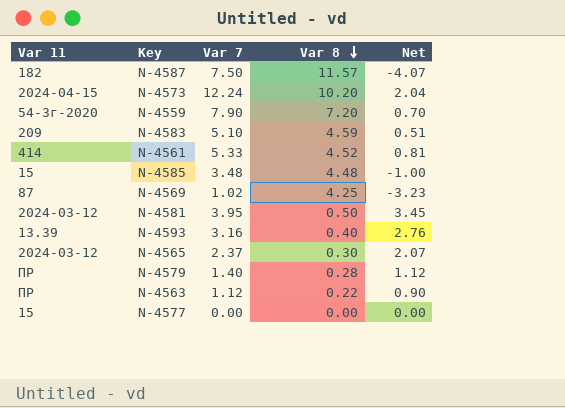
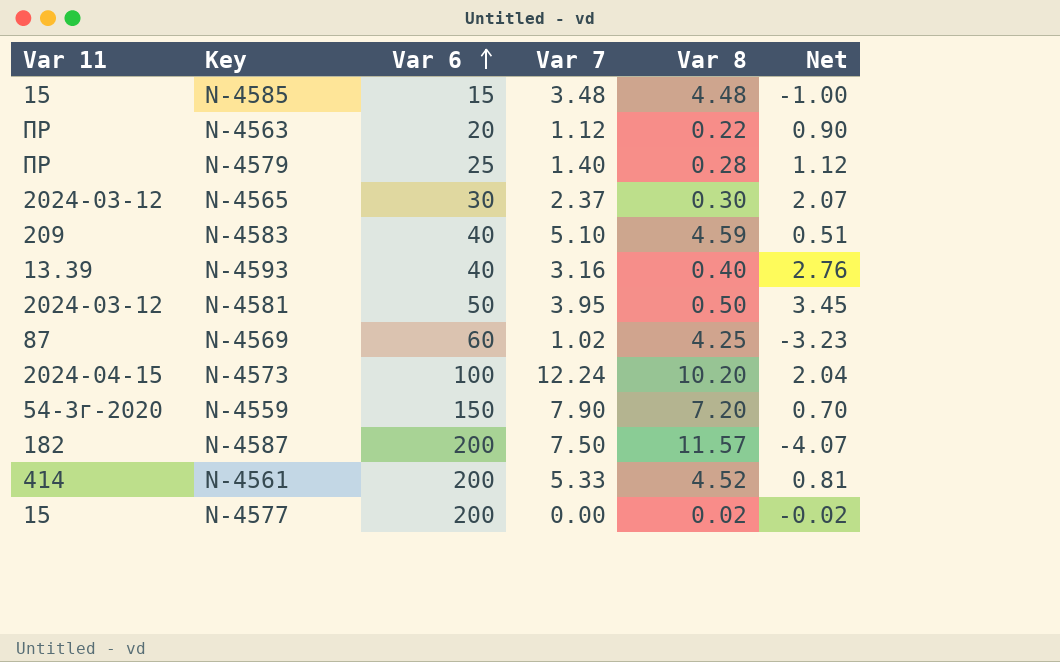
row order: Var 8 descending -> Var 6 ascending
column Var 6 | position: none -> 3
N-4577 | Var 8: 0.00 -> 0.02
N-4577 | Net: 0.00 -> -0.02

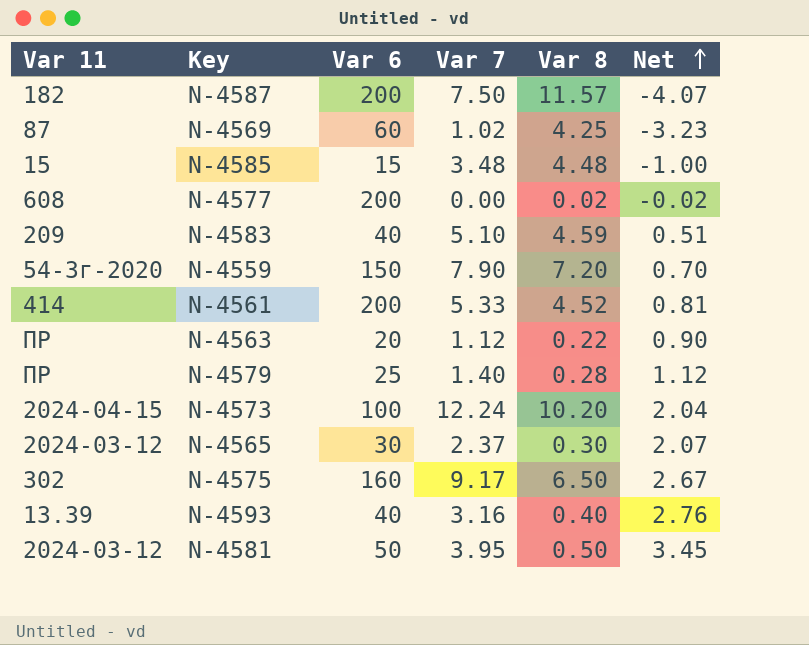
row order: Var 6 ascending -> Net ascending
N-4577 | Var 11: 15 -> 608
row N-4575: none -> 302 | 160 | 9.17 | 6.50 | 2.67

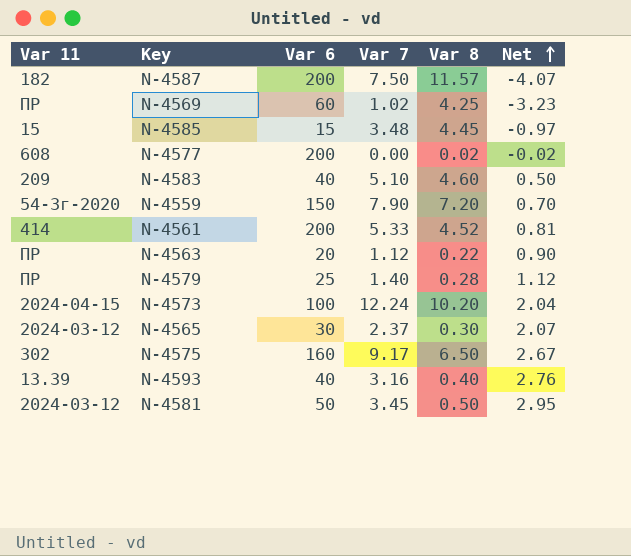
N-4569 | Var 11: 87 -> ПР
N-4585 | Var 8: 4.48 -> 4.45
N-4585 | Net: -1.00 -> -0.97
N-4583 | Var 8: 4.59 -> 4.60
N-4583 | Net: 0.51 -> 0.50
N-4581 | Var 7: 3.95 -> 3.45
N-4581 | Net: 3.45 -> 2.95

